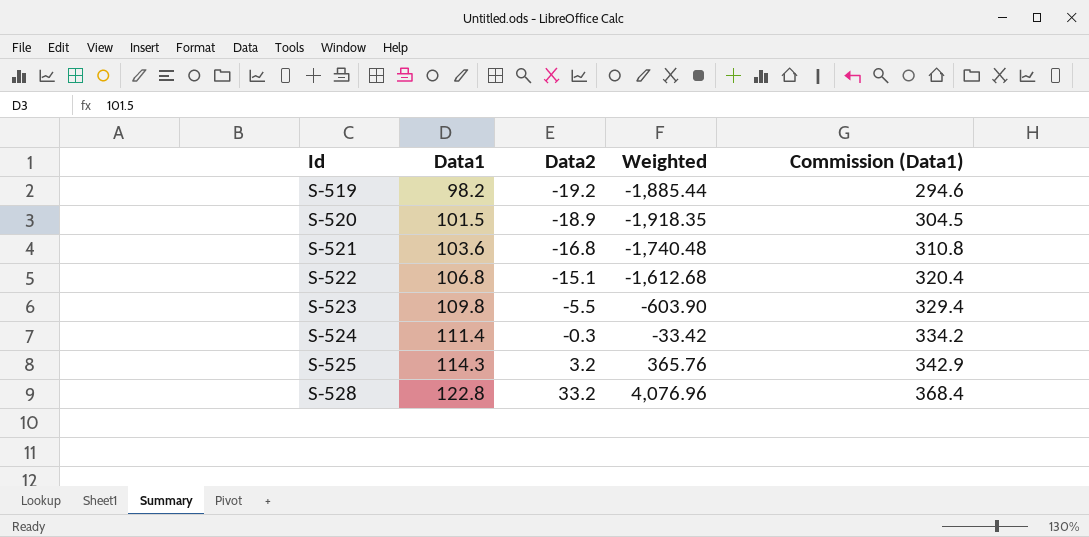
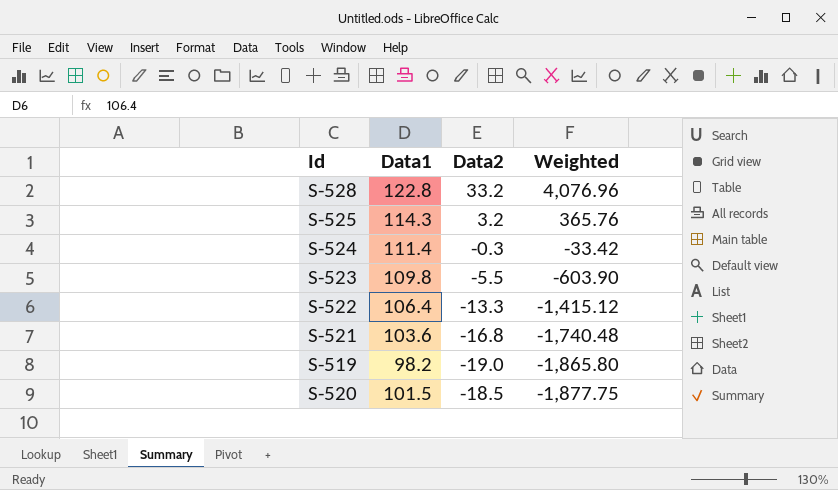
row order: Id ascending -> Weighted descending
column Commission (Data1) | formula: [Data1] * 3 -> none
S-522 | Data1: 106.8 -> 106.4
S-522 | Data2: -15.1 -> -13.3
S-522 | Weighted: -1,612.68 -> -1,415.12
S-519 | Data2: -19.2 -> -19.0
S-519 | Weighted: -1,885.44 -> -1,865.80
S-520 | Data2: -18.9 -> -18.5
S-520 | Weighted: -1,918.35 -> -1,877.75

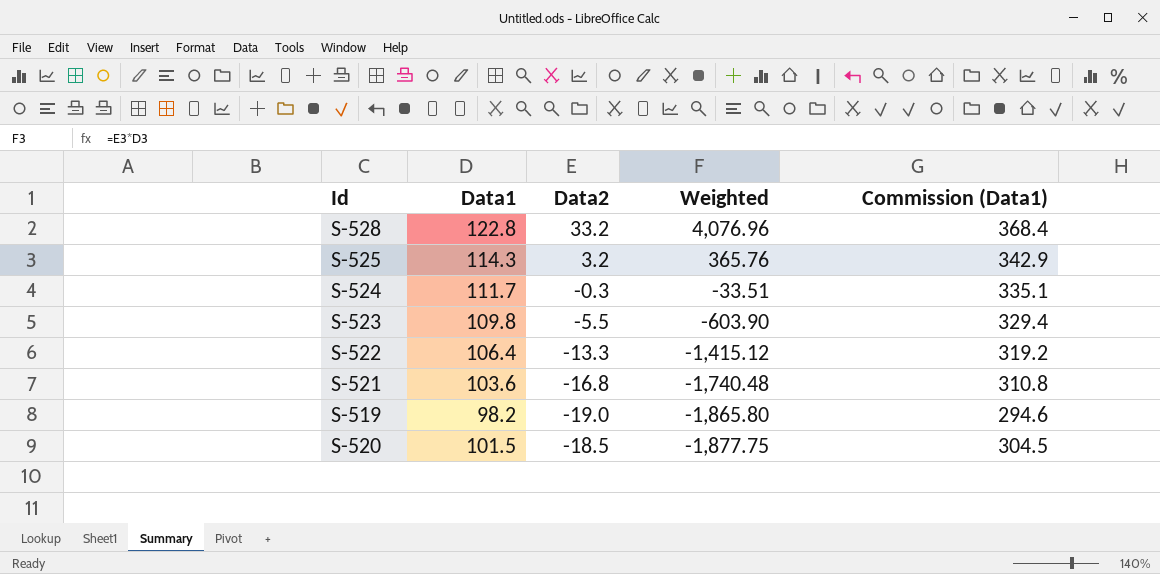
column Commission (Data1) | formula: none -> [Data1] * 3
S-524 | Data1: 111.4 -> 111.7
S-524 | Weighted: -33.42 -> -33.51

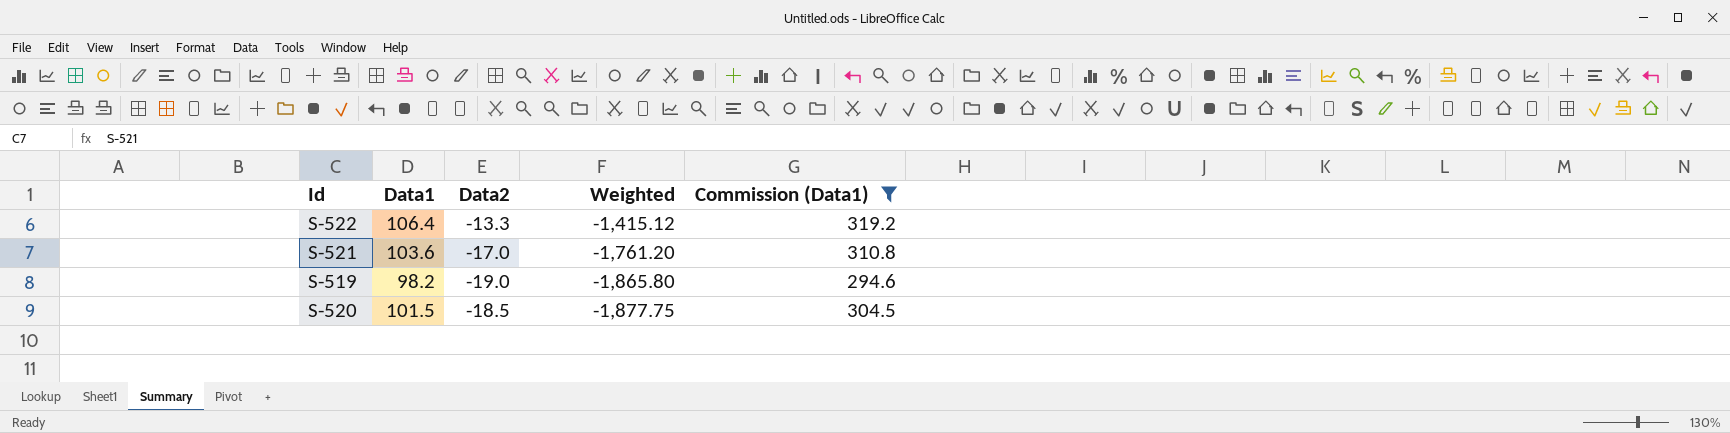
filter: none -> Commission (Data1) <= 319.2
S-521 | Data2: -16.8 -> -17.0
S-521 | Weighted: -1,740.48 -> -1,761.20

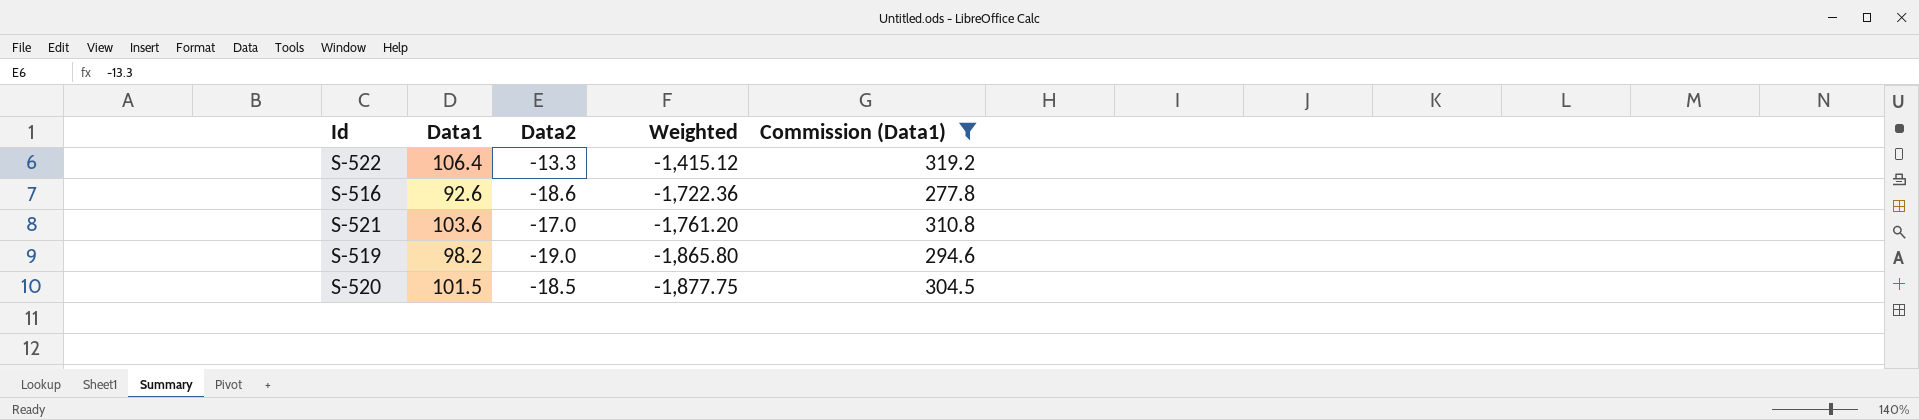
row S-516: none -> 92.6 | -18.6 | -1,722.36 | 277.8

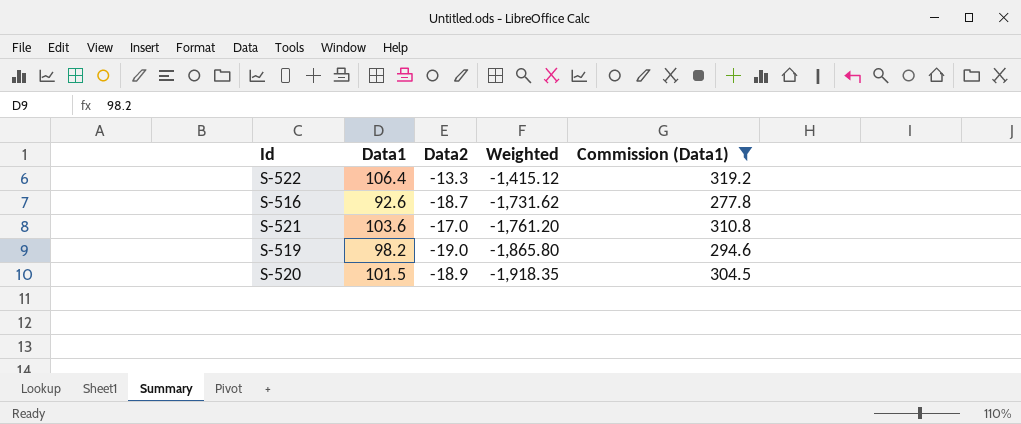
S-516 | Data2: -18.6 -> -18.7
S-516 | Weighted: -1,722.36 -> -1,731.62
S-520 | Data2: -18.5 -> -18.9
S-520 | Weighted: -1,877.75 -> -1,918.35

